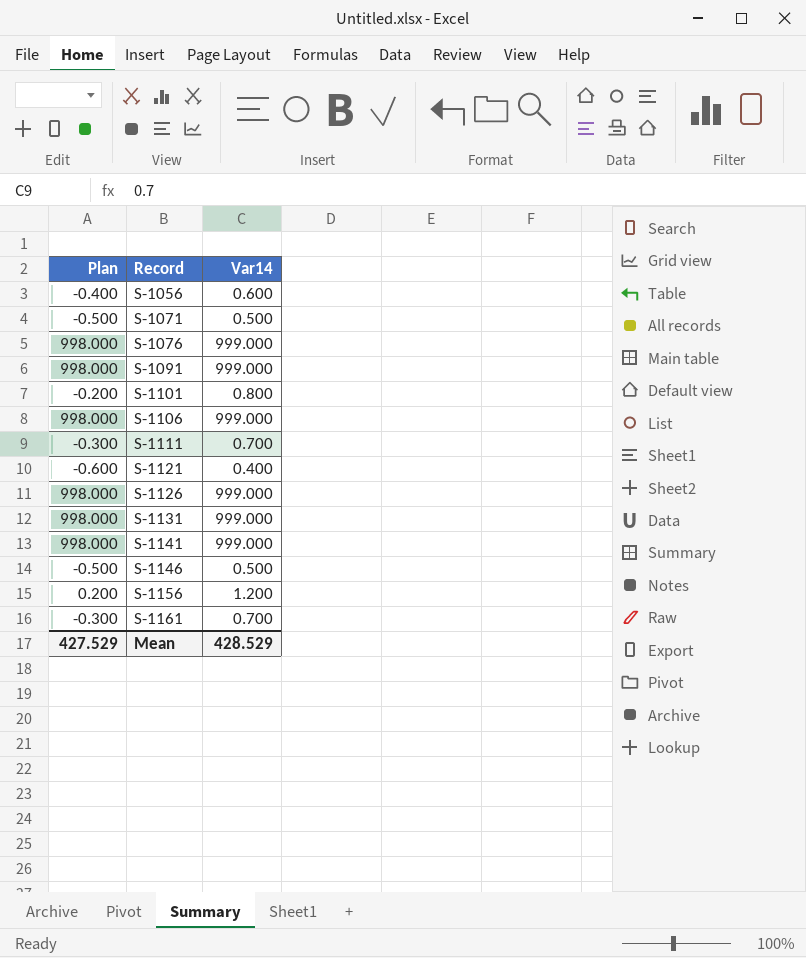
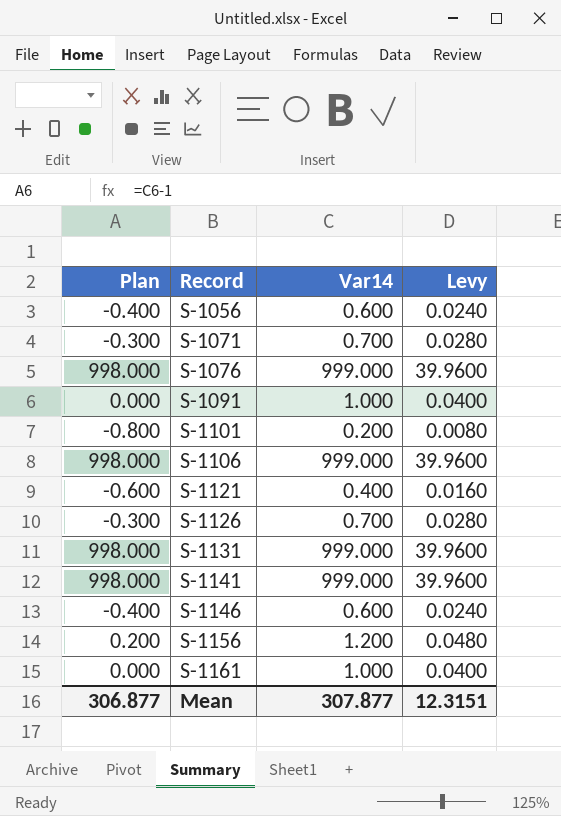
column Levy | formula: none -> [Var14] * 0.04
row S-1111: -0.300 | 0.700 -> none
S-1071 | Plan: -0.500 -> -0.300
S-1071 | Var14: 0.500 -> 0.700
S-1091 | Plan: 998.000 -> 0.000
S-1091 | Var14: 999.000 -> 1.000
S-1101 | Plan: -0.200 -> -0.800
S-1101 | Var14: 0.800 -> 0.200
S-1126 | Plan: 998.000 -> -0.300
S-1126 | Var14: 999.000 -> 0.700
S-1146 | Plan: -0.500 -> -0.400
S-1146 | Var14: 0.500 -> 0.600
S-1161 | Plan: -0.300 -> 0.000
S-1161 | Var14: 0.700 -> 1.000
Mean | Plan: 427.529 -> 306.877
Mean | Var14: 428.529 -> 307.877

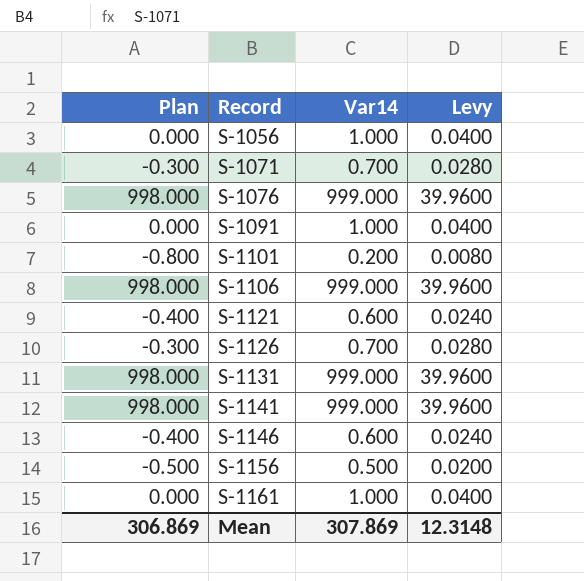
S-1056 | Plan: -0.400 -> 0.000
S-1056 | Var14: 0.600 -> 1.000
S-1056 | Levy: 0.0240 -> 0.0400
S-1121 | Plan: -0.600 -> -0.400
S-1121 | Var14: 0.400 -> 0.600
S-1121 | Levy: 0.0160 -> 0.0240
S-1156 | Plan: 0.200 -> -0.500
S-1156 | Var14: 1.200 -> 0.500
S-1156 | Levy: 0.0480 -> 0.0200
Mean | Plan: 306.877 -> 306.869
Mean | Var14: 307.877 -> 307.869
Mean | Levy: 12.3151 -> 12.3148

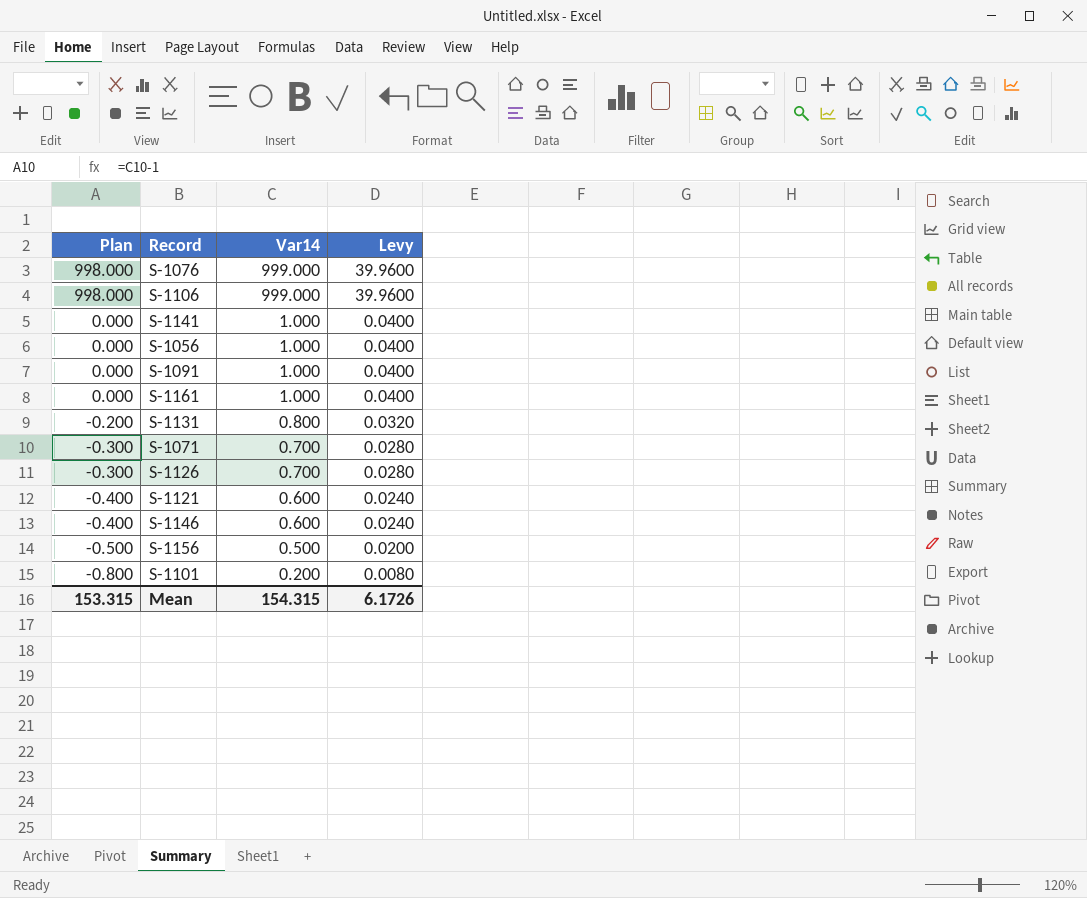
row order: Record ascending -> Plan descending
S-1141 | Plan: 998.000 -> 0.000
S-1141 | Var14: 999.000 -> 1.000
S-1141 | Levy: 39.9600 -> 0.0400
S-1131 | Plan: 998.000 -> -0.200
S-1131 | Var14: 999.000 -> 0.800
S-1131 | Levy: 39.9600 -> 0.0320
Mean | Plan: 306.869 -> 153.315
Mean | Var14: 307.869 -> 154.315
Mean | Levy: 12.3148 -> 6.1726

